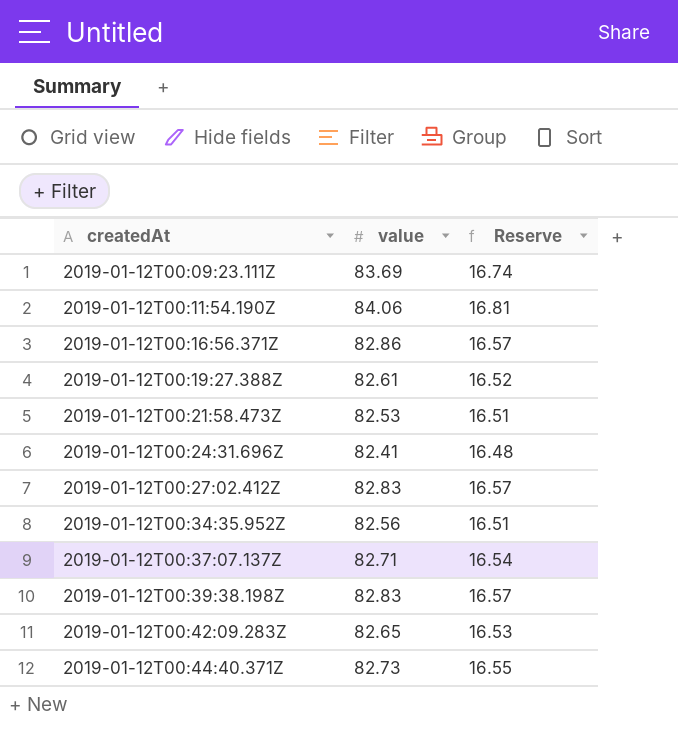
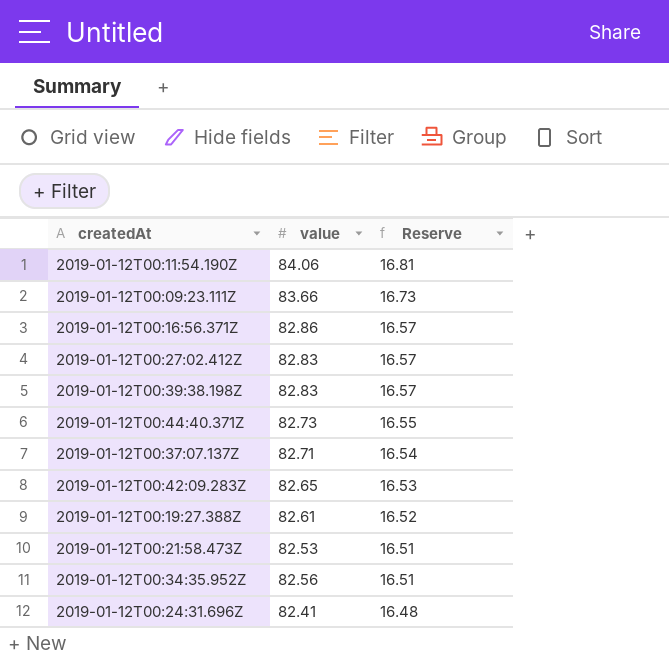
row order: createdAt ascending -> Reserve descending
2019-01-12T00:09:23.111Z | value: 83.69 -> 83.66
2019-01-12T00:09:23.111Z | Reserve: 16.74 -> 16.73

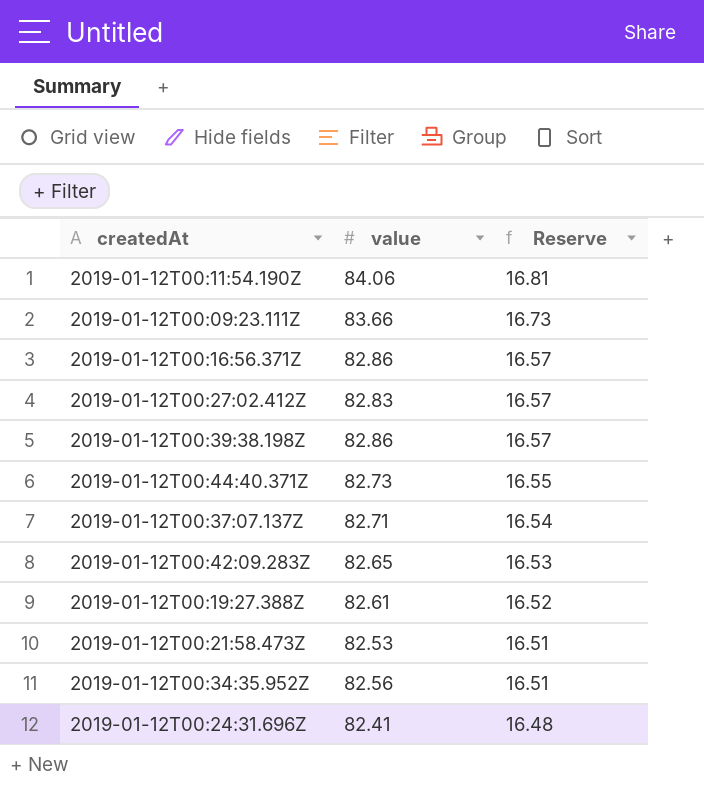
2019-01-12T00:39:38.198Z | value: 82.83 -> 82.86

